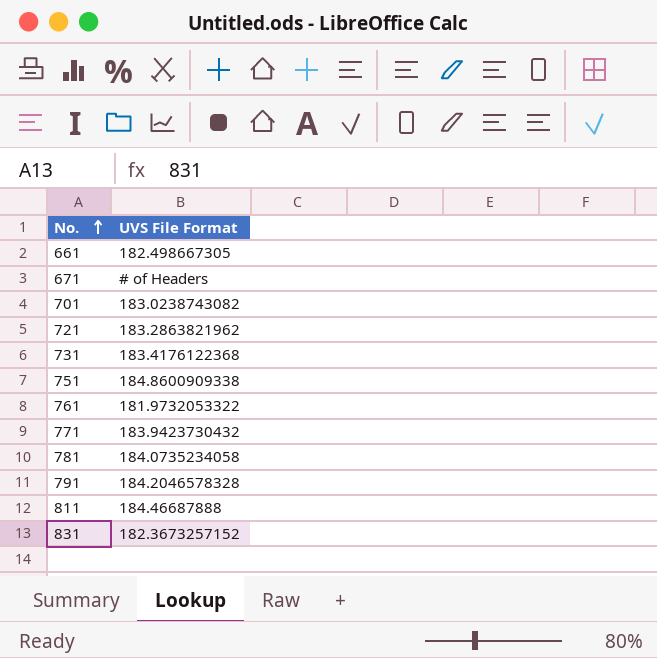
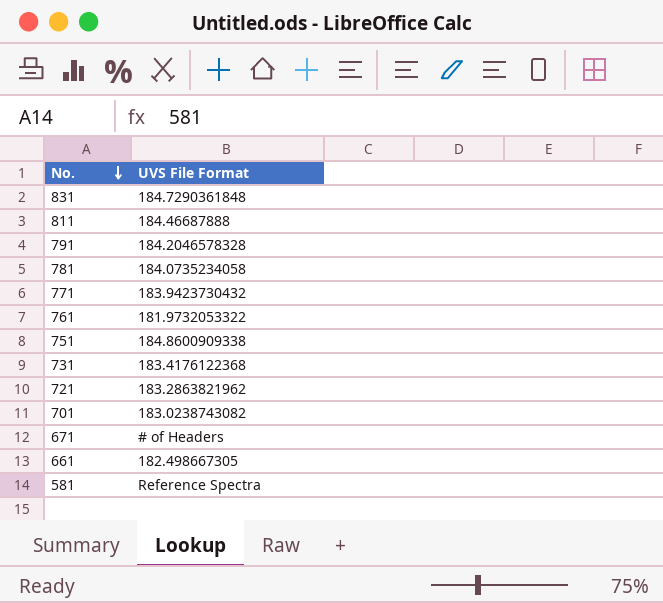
row order: No. ascending -> No. descending
831 | UVS File Format: 182.3673257152 -> 184.7290361848
row 581: none -> Reference Spectra

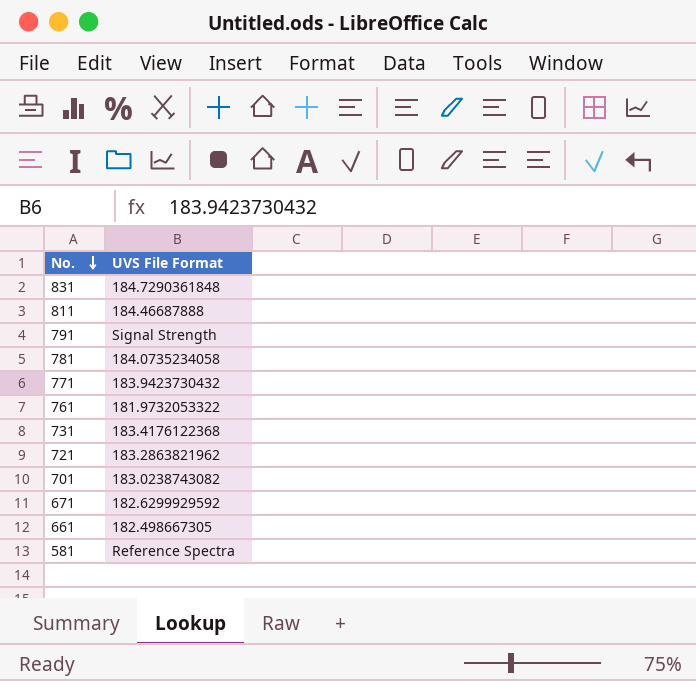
row 751: 184.8600909338 -> none
791 | UVS File Format: 184.2046578328 -> Signal Strength
671 | UVS File Format: # of Headers -> 182.6299929592

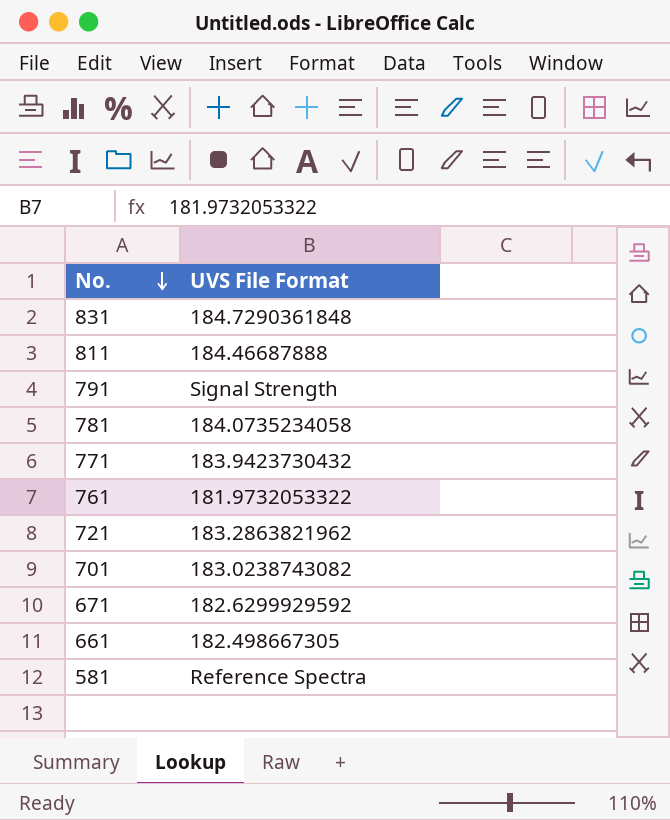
row 731: 183.4176122368 -> none

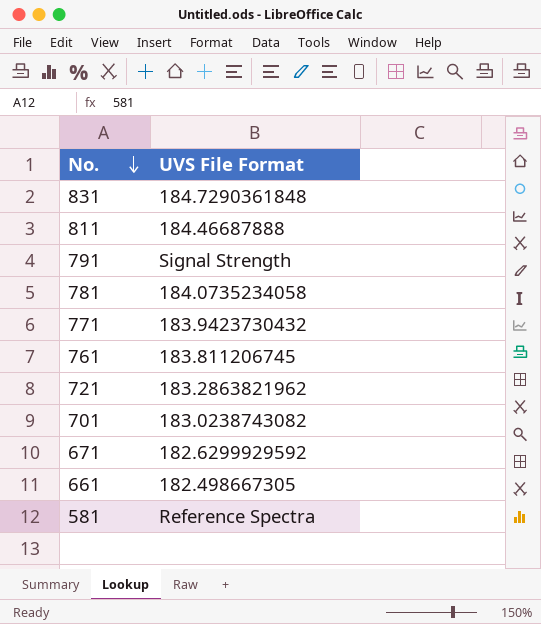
761 | UVS File Format: 181.9732053322 -> 183.811206745

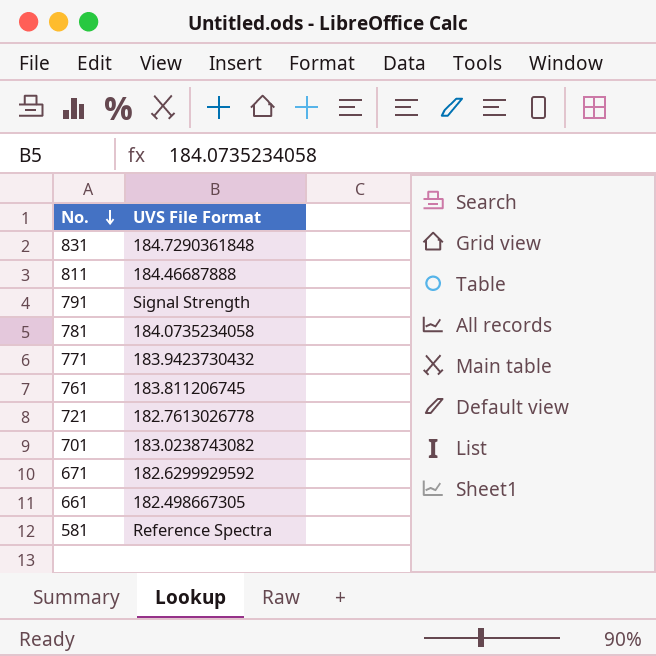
721 | UVS File Format: 183.2863821962 -> 182.7613026778

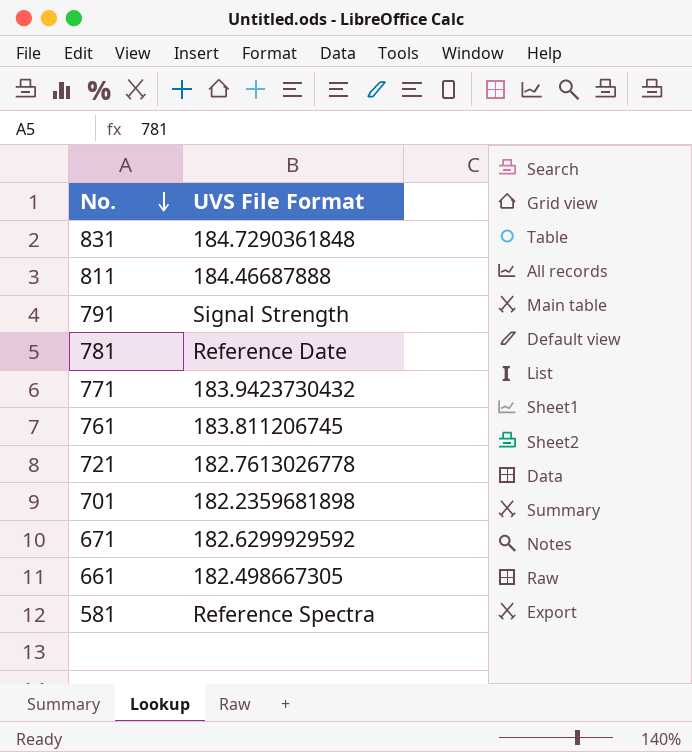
781 | UVS File Format: 184.0735234058 -> Reference Date
701 | UVS File Format: 183.0238743082 -> 182.2359681898

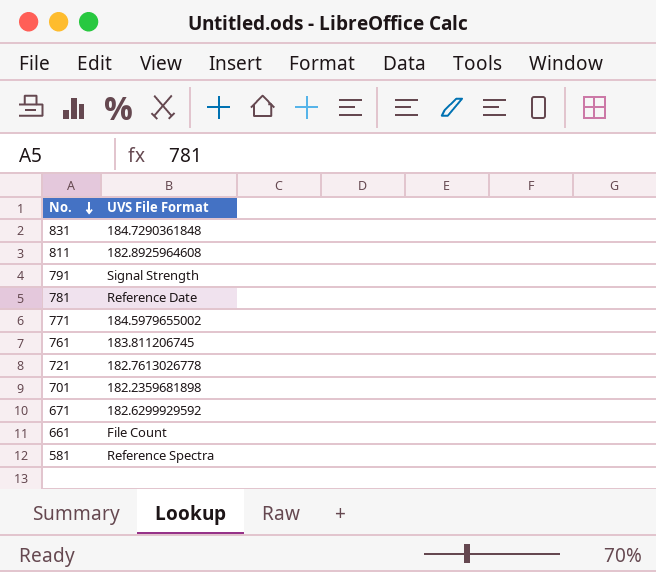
811 | UVS File Format: 184.46687888 -> 182.8925964608
771 | UVS File Format: 183.9423730432 -> 184.5979655002
661 | UVS File Format: 182.498667305 -> File Count

